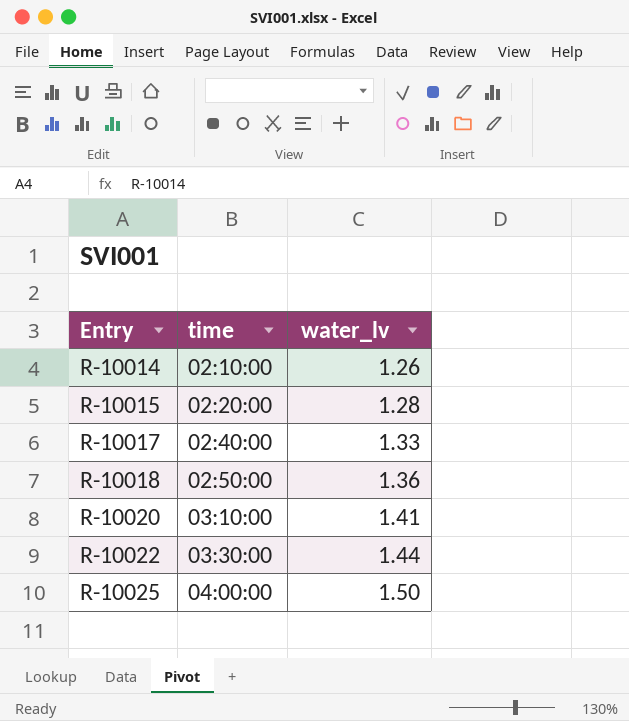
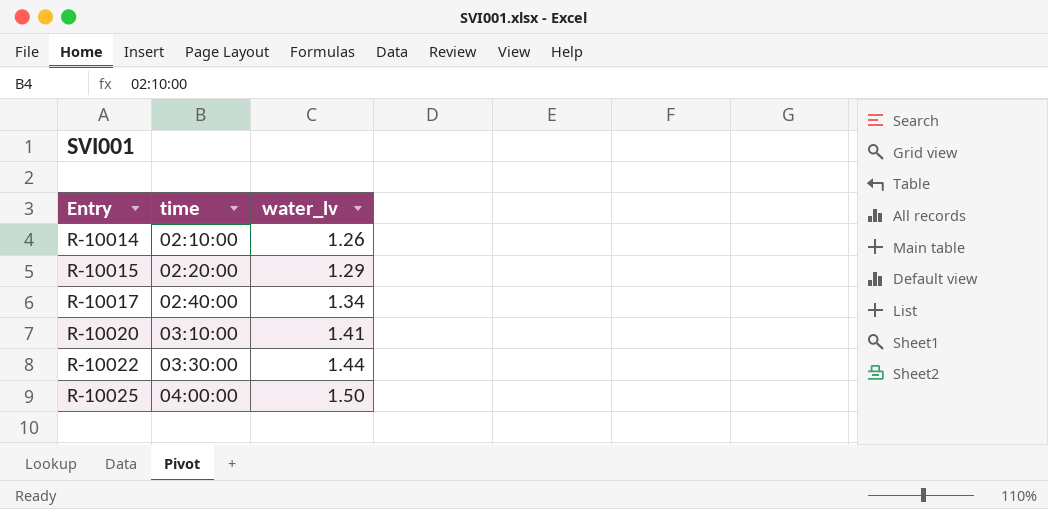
row R-10018: 02:50:00 | 1.36 -> none
R-10015 | water_lv: 1.28 -> 1.29
R-10017 | water_lv: 1.33 -> 1.34

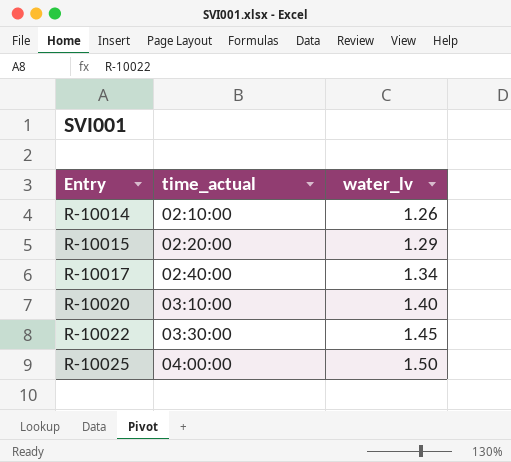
column name: time -> time_actual
R-10020 | water_lv: 1.41 -> 1.40
R-10022 | water_lv: 1.44 -> 1.45

